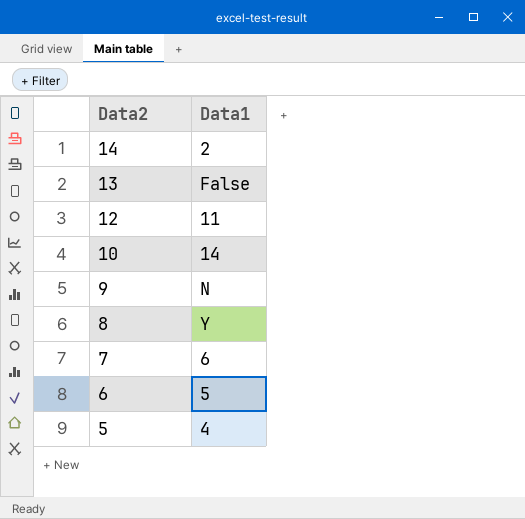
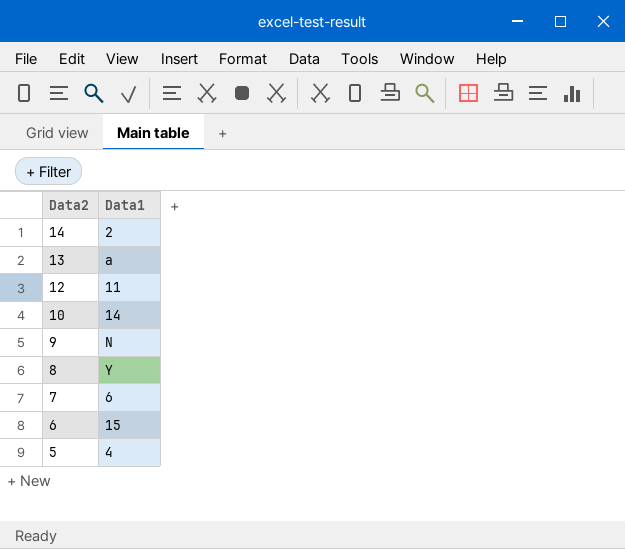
13 | Data1: False -> a
6 | Data1: 5 -> 15

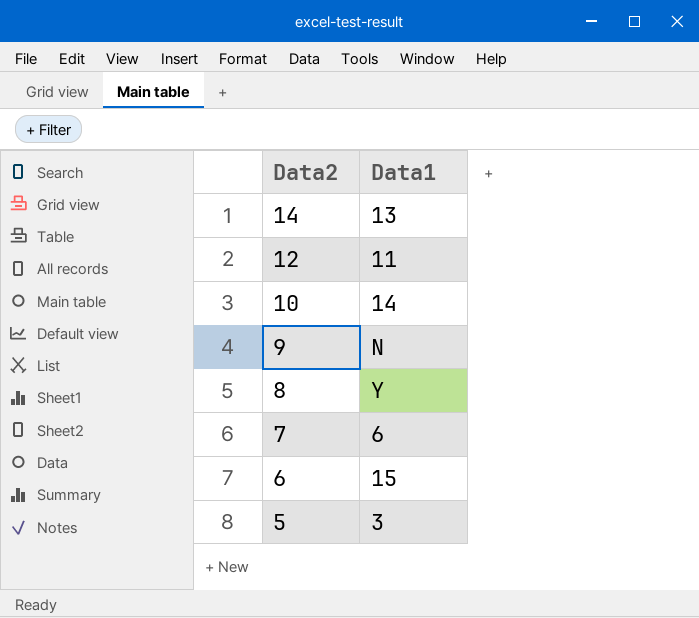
row 13: a -> none
14 | Data1: 2 -> 13
5 | Data1: 4 -> 3

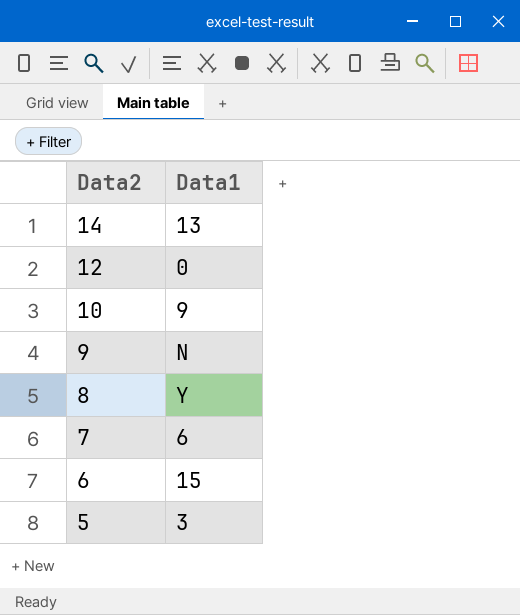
12 | Data1: 11 -> 0
10 | Data1: 14 -> 9

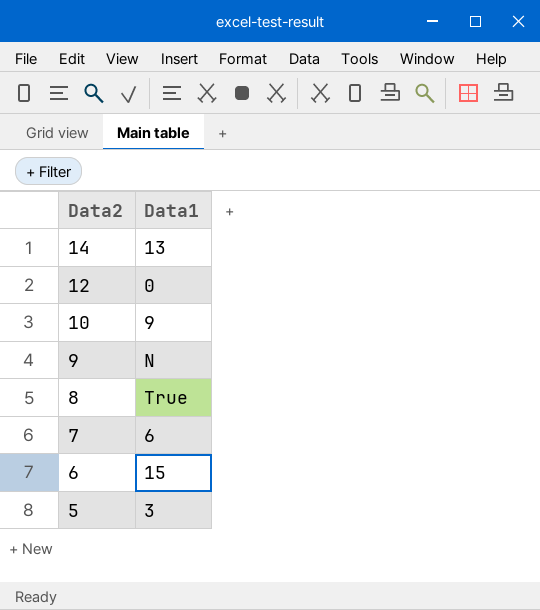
8 | Data1: Y -> True

